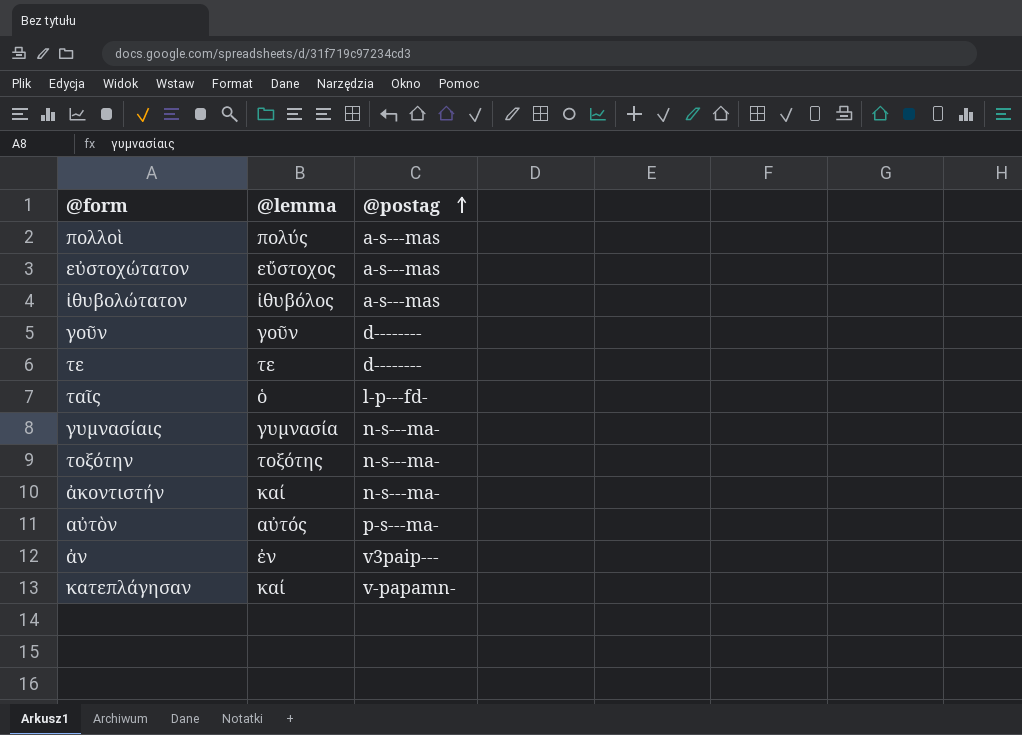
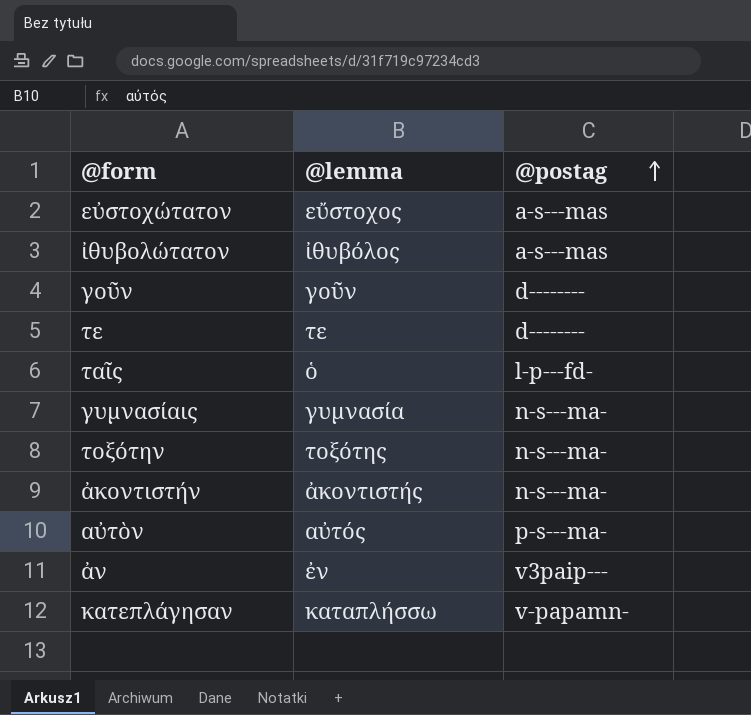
row πολλοὶ: πολύς | a-s---mas -> none
ἀκοντιστήν | @lemma: καί -> ἀκοντιστής
κατεπλάγησαν | @lemma: καί -> καταπλήσσω

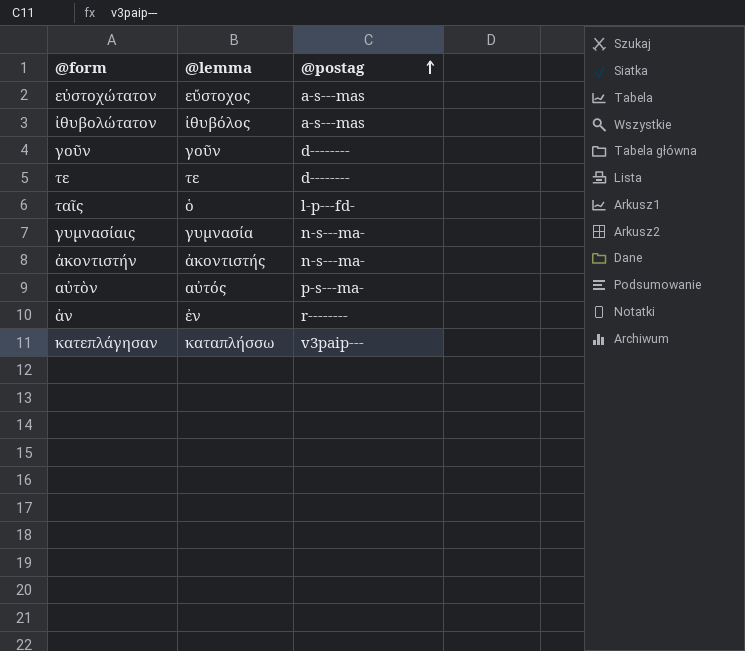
row τοξότην: τοξότης | n-s---ma- -> none
ἀν | @postag: v3paip--- -> r--------
κατεπλάγησαν | @postag: v-papamn- -> v3paip---

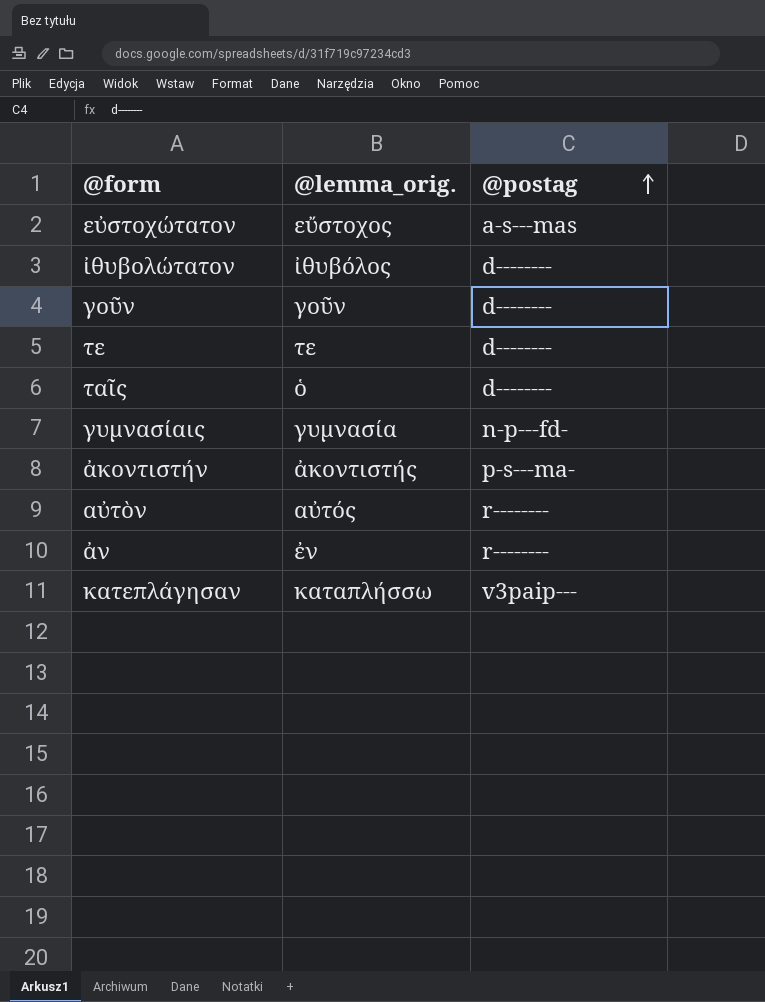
column name: @lemma -> @lemma_orig.
ἰθυβολώτατον | @postag: a-s---mas -> d--------
ταῖς | @postag: l-p---fd- -> d--------
γυμνασίαις | @postag: n-s---ma- -> n-p---fd-
ἀκοντιστήν | @postag: n-s---ma- -> p-s---ma-
αὐτὸν | @postag: p-s---ma- -> r--------

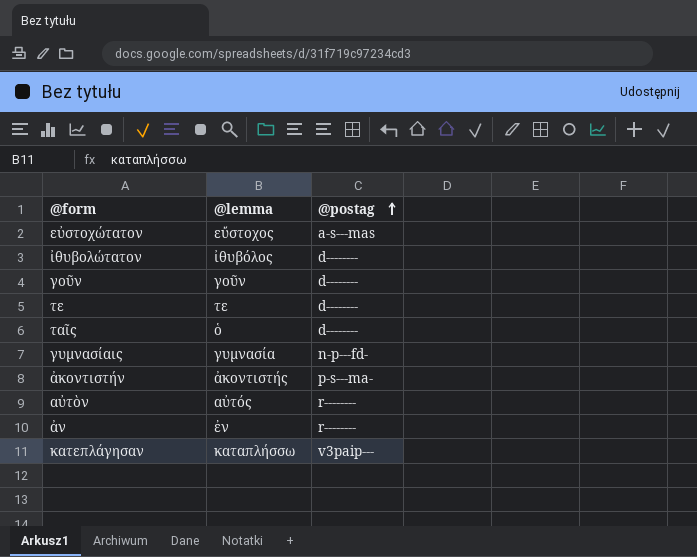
column name: @lemma_orig. -> @lemma

